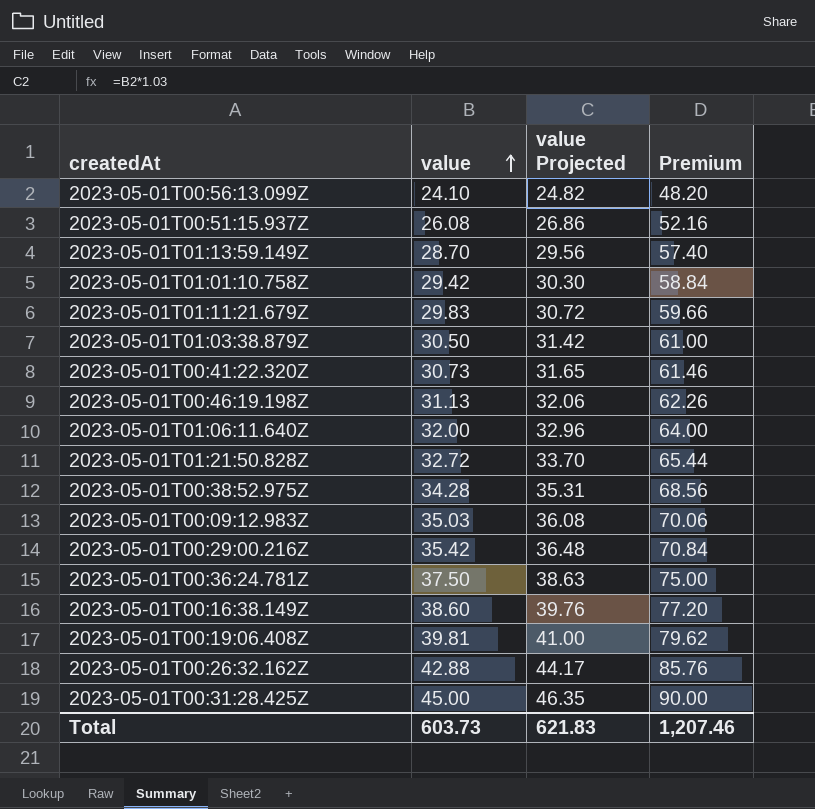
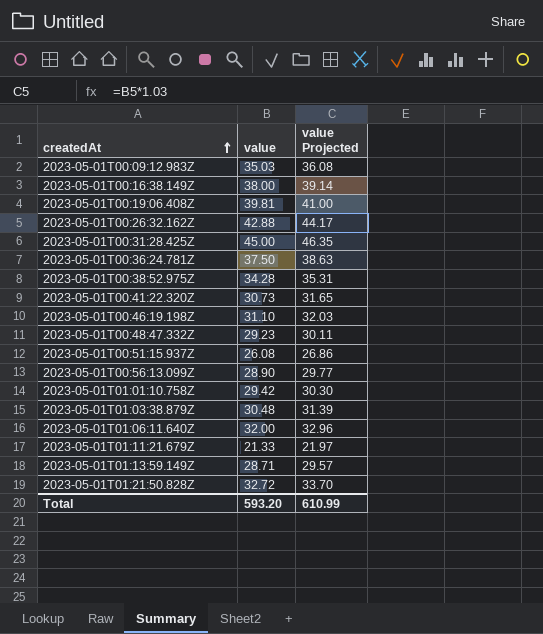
row order: value ascending -> createdAt ascending
column Premium | formula: [value] * 2 -> none
row 2023-05-01T00:29:00.216Z: 35.42 | 36.48 | 70.84 -> none
2023-05-01T00:16:38.149Z | value: 38.60 -> 38.00
2023-05-01T00:16:38.149Z | value Projected: 39.76 -> 39.14
2023-05-01T00:46:19.198Z | value: 31.13 -> 31.10
2023-05-01T00:46:19.198Z | value Projected: 32.06 -> 32.03
row 2023-05-01T00:48:47.332Z: none -> 29.23 | 30.11
2023-05-01T00:56:13.099Z | value: 24.10 -> 28.90
2023-05-01T00:56:13.099Z | value Projected: 24.82 -> 29.77
2023-05-01T01:03:38.879Z | value: 30.50 -> 30.48
2023-05-01T01:03:38.879Z | value Projected: 31.42 -> 31.39
2023-05-01T01:11:21.679Z | value: 29.83 -> 21.33
2023-05-01T01:11:21.679Z | value Projected: 30.72 -> 21.97
2023-05-01T01:13:59.149Z | value: 28.70 -> 28.71
2023-05-01T01:13:59.149Z | value Projected: 29.56 -> 29.57
Total | value: 603.73 -> 593.20
Total | value Projected: 621.83 -> 610.99

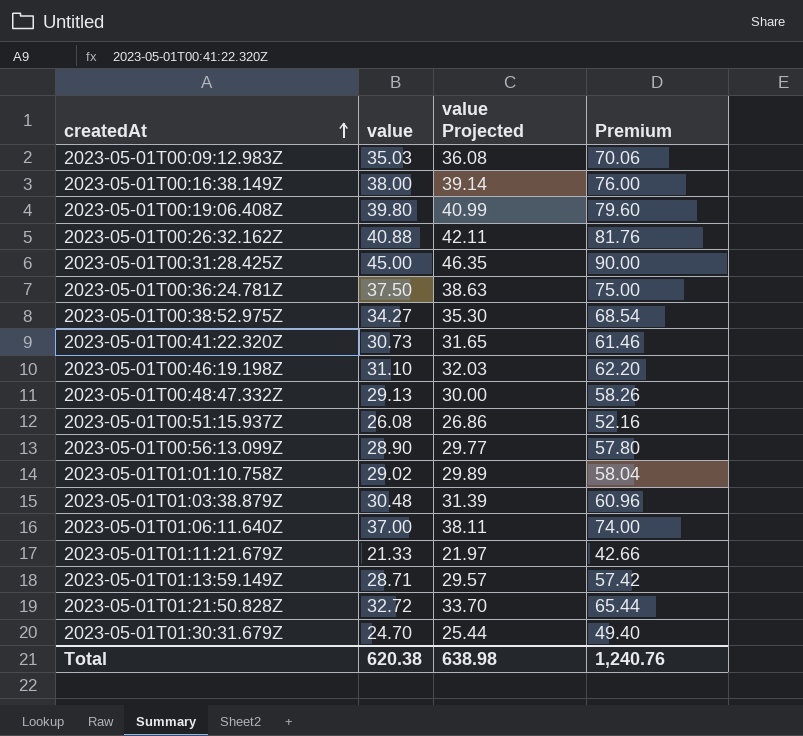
column Premium | formula: none -> [value] * 2
2023-05-01T00:19:06.408Z | value: 39.81 -> 39.80
2023-05-01T00:19:06.408Z | value Projected: 41.00 -> 40.99
2023-05-01T00:26:32.162Z | value: 42.88 -> 40.88
2023-05-01T00:26:32.162Z | value Projected: 44.17 -> 42.11
2023-05-01T00:38:52.975Z | value: 34.28 -> 34.27
2023-05-01T00:38:52.975Z | value Projected: 35.31 -> 35.30
2023-05-01T00:48:47.332Z | value: 29.23 -> 29.13
2023-05-01T00:48:47.332Z | value Projected: 30.11 -> 30.00
2023-05-01T01:01:10.758Z | value: 29.42 -> 29.02
2023-05-01T01:01:10.758Z | value Projected: 30.30 -> 29.89
2023-05-01T01:06:11.640Z | value: 32.00 -> 37.00
2023-05-01T01:06:11.640Z | value Projected: 32.96 -> 38.11
row 2023-05-01T01:30:31.679Z: none -> 24.70 | 25.44 | 49.40
Total | value: 593.20 -> 620.38
Total | value Projected: 610.99 -> 638.98

